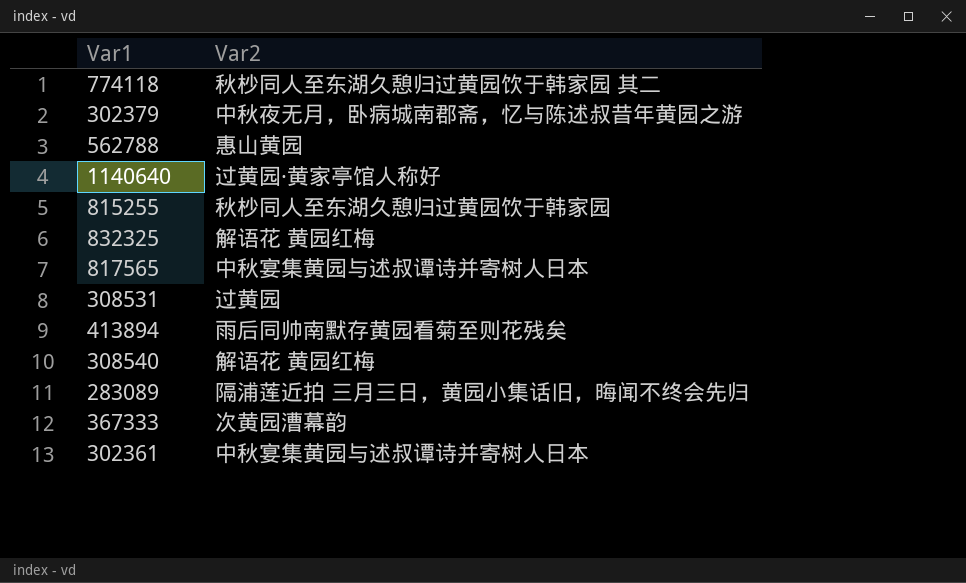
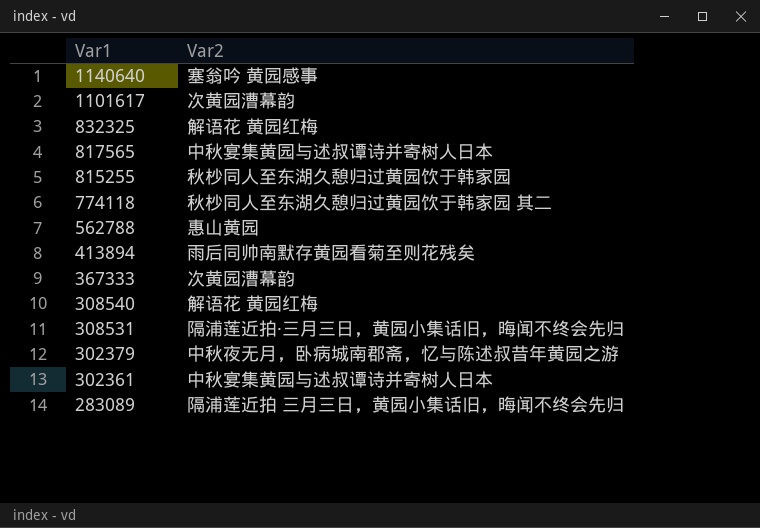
row order: none -> Var1 descending
1140640 | Var2: 过黄园·黄家亭馆人称好 -> 塞翁吟 黄园感事
row 1101617: none -> 次黄园漕幕韵
308531 | Var2: 过黄园 -> 隔浦莲近拍·三月三日，黄园小集话旧，晦闻不终会先归

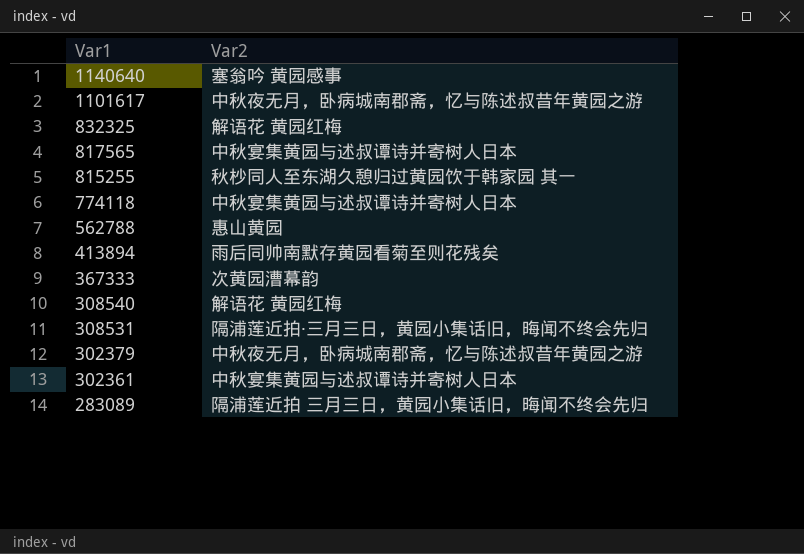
1101617 | Var2: 次黄园漕幕韵 -> 中秋夜无月，卧病城南郡斋，忆与陈述叔昔年黄园之游
815255 | Var2: 秋杪同人至东湖久憩归过黄园饮于韩家园 -> 秋杪同人至东湖久憩归过黄园饮于韩家园 其一
774118 | Var2: 秋杪同人至东湖久憩归过黄园饮于韩家园 其二 -> 中秋宴集黄园与述叔谭诗并寄树人日本

